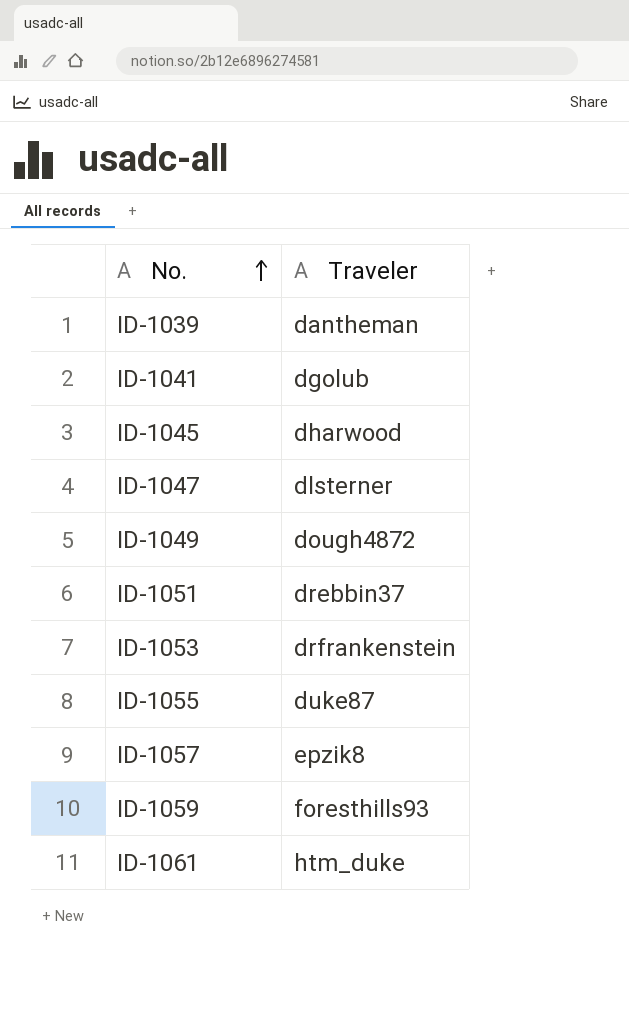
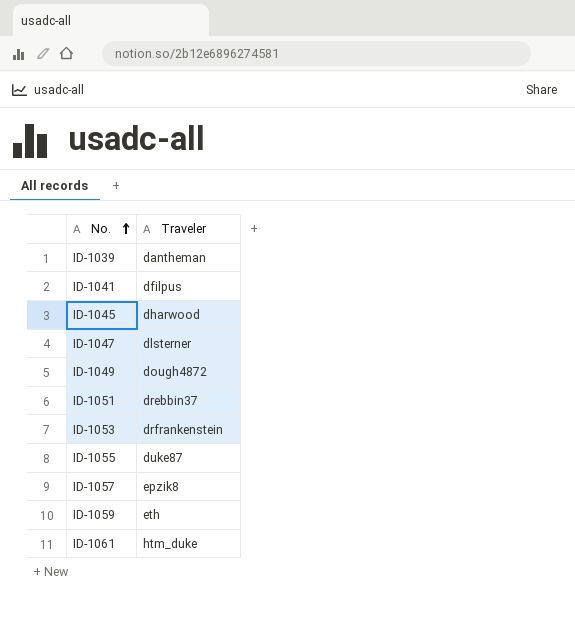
ID-1041 | Traveler: dgolub -> dfilpus
ID-1059 | Traveler: foresthills93 -> eth

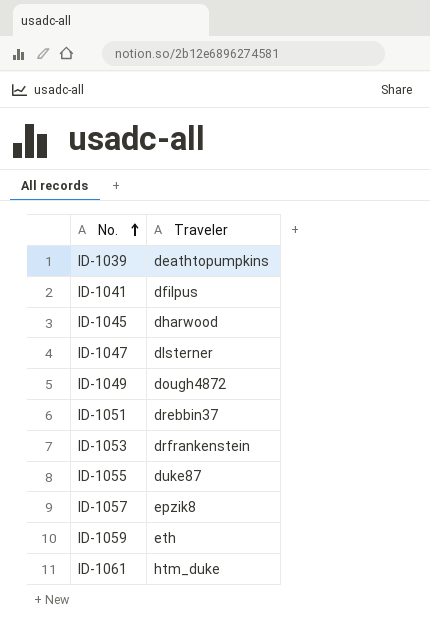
ID-1039 | Traveler: dantheman -> deathtopumpkins

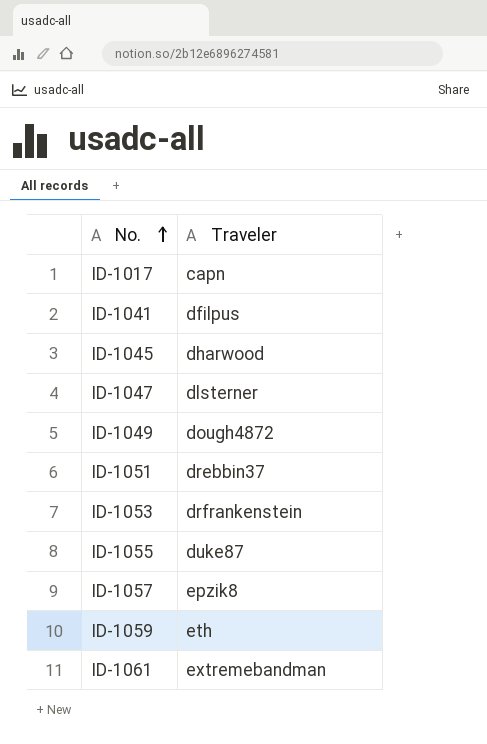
row ID-1039: deathtopumpkins -> none
row ID-1017: none -> capn
ID-1061 | Traveler: htm_duke -> extremebandman

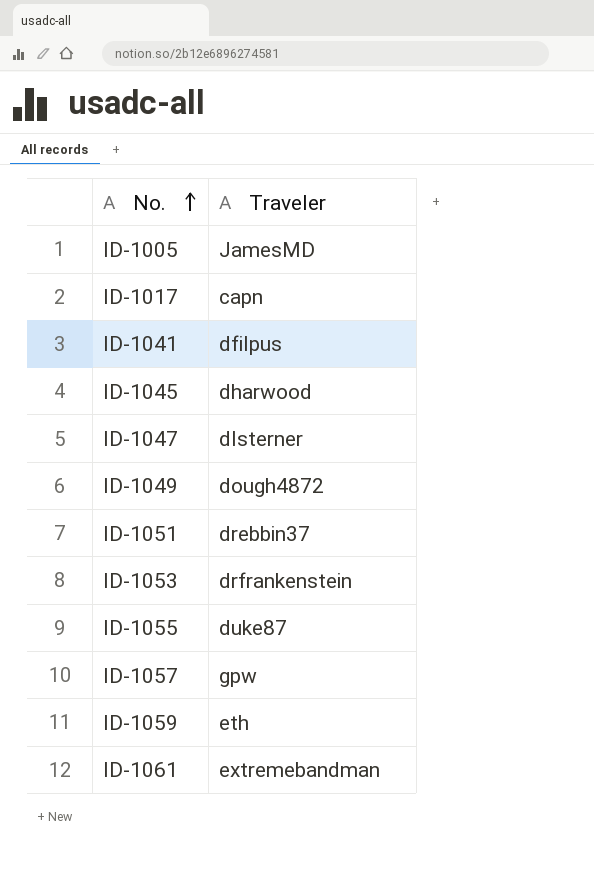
row ID-1005: none -> JamesMD
ID-1057 | Traveler: epzik8 -> gpw

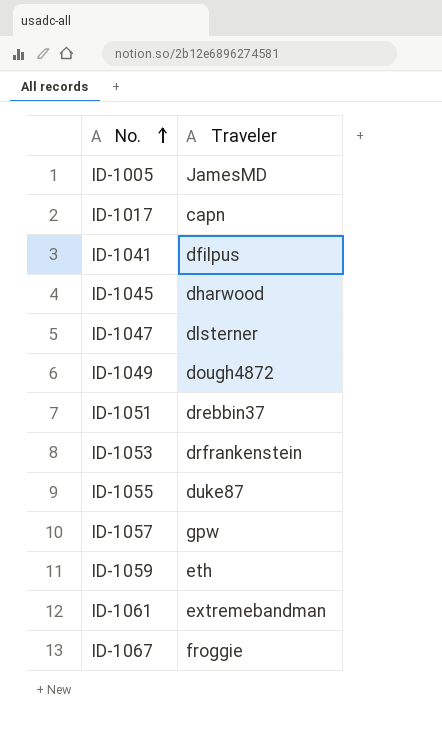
row ID-1067: none -> froggie

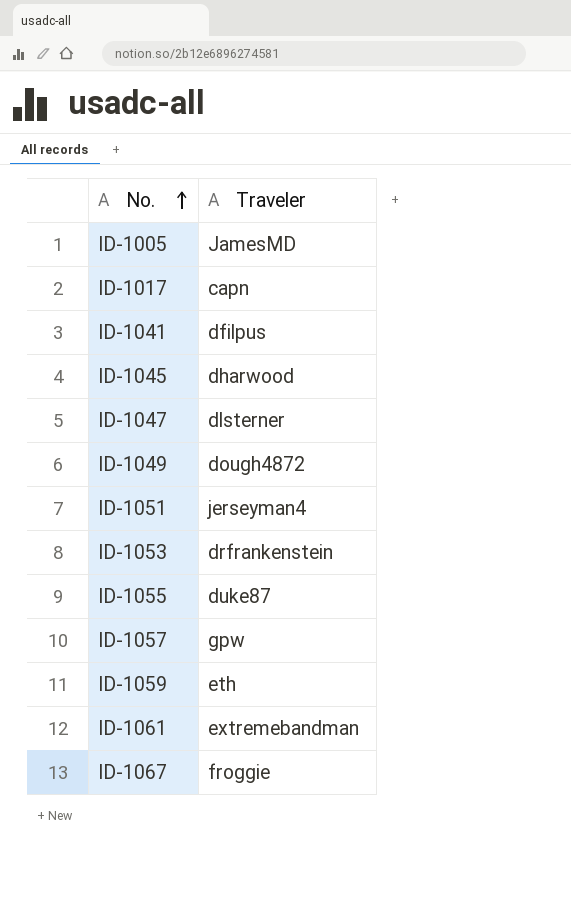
ID-1051 | Traveler: drebbin37 -> jerseyman4

